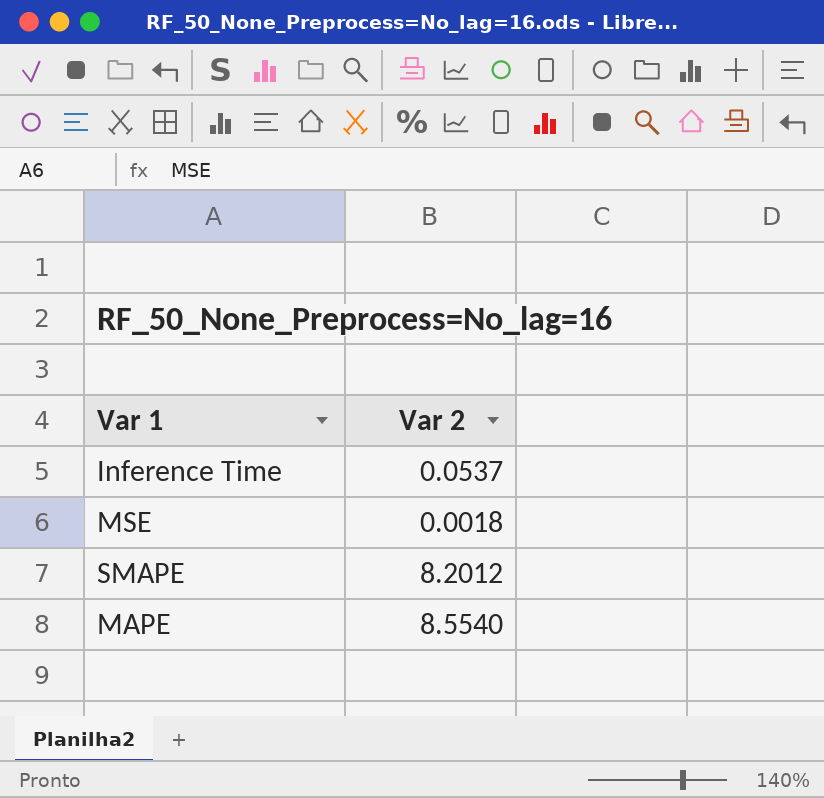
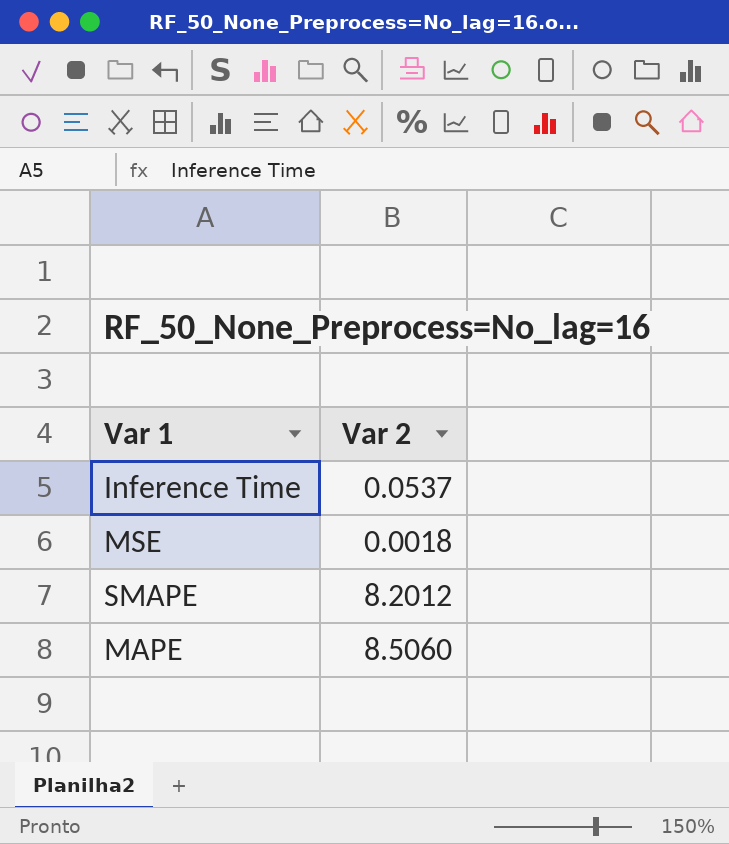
MAPE | Var 2: 8.5540 -> 8.5060

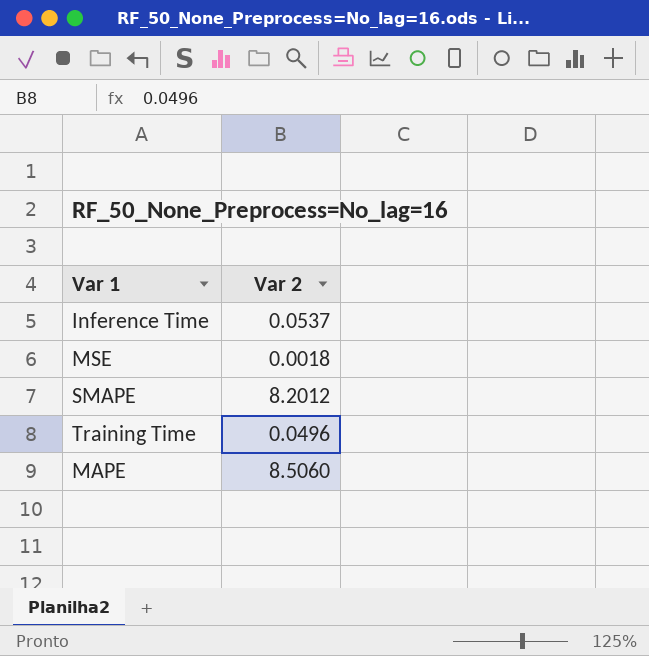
row Training Time: none -> 0.0496

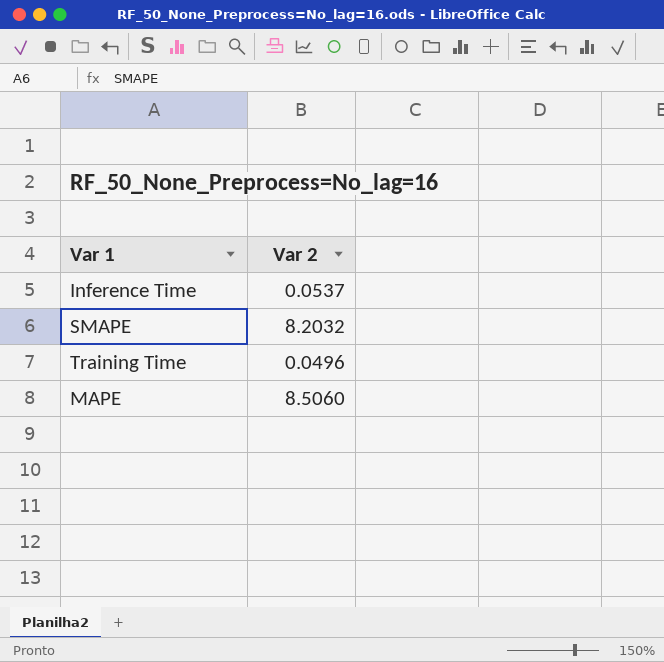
row MSE: 0.0018 -> none
SMAPE | Var 2: 8.2012 -> 8.2032

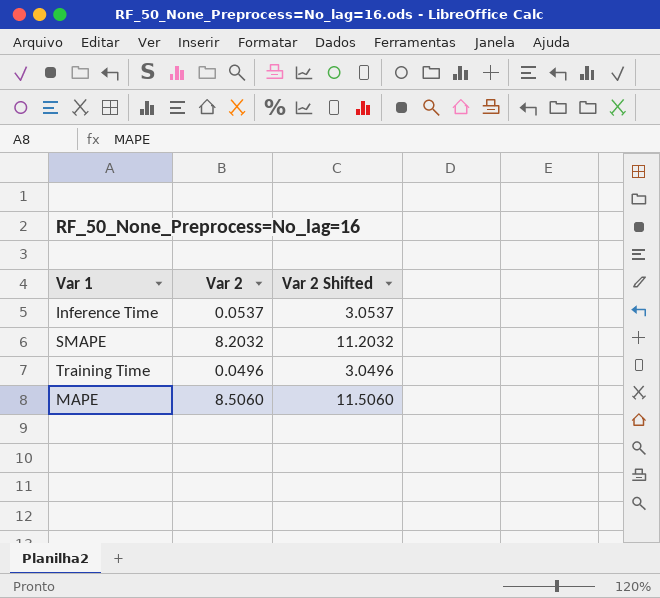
column Var 2 Shifted | formula: none -> [Var 2] + 3

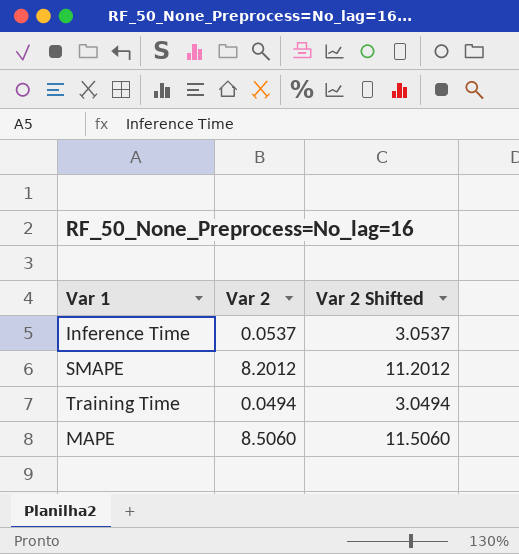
SMAPE | Var 2: 8.2032 -> 8.2012
SMAPE | Var 2 Shifted: 11.2032 -> 11.2012
Training Time | Var 2: 0.0496 -> 0.0494
Training Time | Var 2 Shifted: 3.0496 -> 3.0494

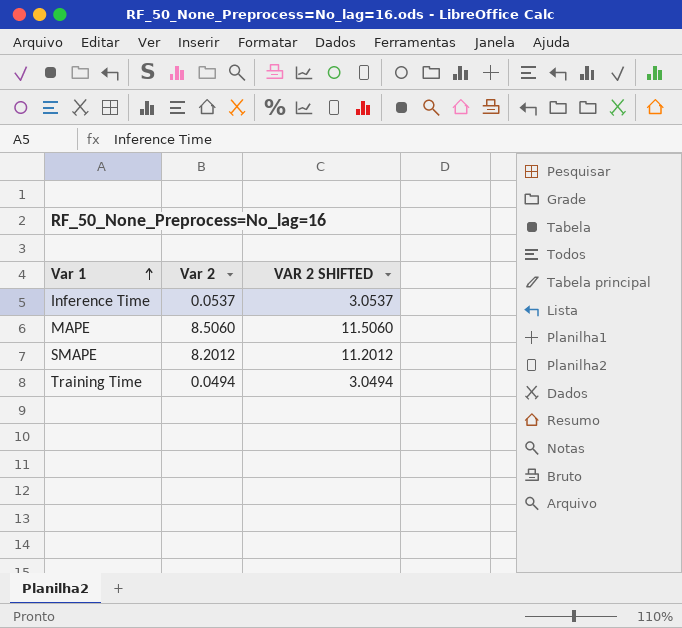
row order: none -> Var 1 ascending
column name: Var 2 Shifted -> VAR 2 SHIFTED

